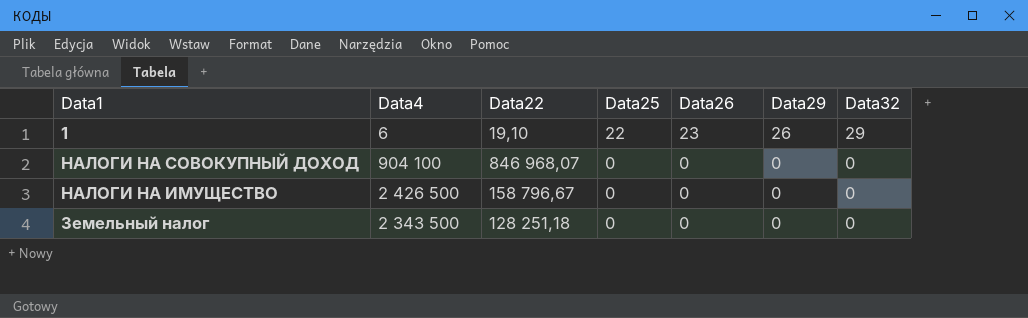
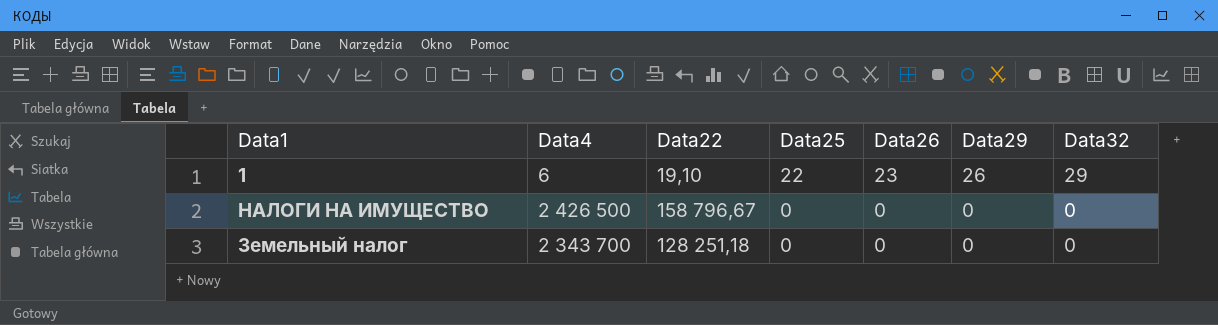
row НАЛОГИ НА СОВОКУПНЫЙ ДОХОД: 904 100 | 846 968,07 | 0 | 0 | 0 | 0 -> none
Земельный налог | Data4: 2 343 500 -> 2 343 700

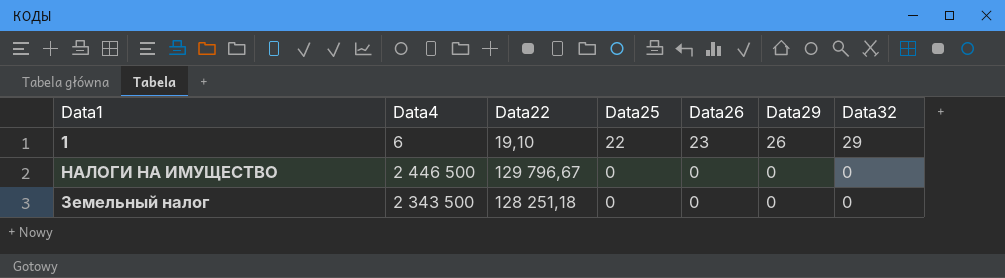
НАЛОГИ НА ИМУЩЕСТВО | Data4: 2 426 500 -> 2 446 500
НАЛОГИ НА ИМУЩЕСТВО | Data22: 158 796,67 -> 129 796,67
Земельный налог | Data4: 2 343 700 -> 2 343 500

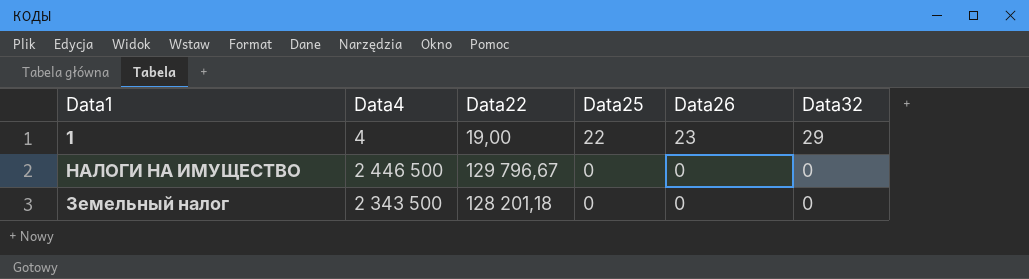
column Data29 | position: 6 -> none
1 | Data4: 6 -> 4
1 | Data22: 19,10 -> 19,00
Земельный налог | Data22: 128 251,18 -> 128 201,18

